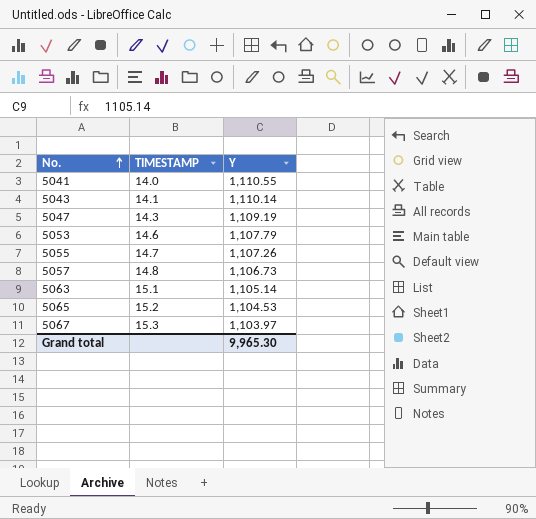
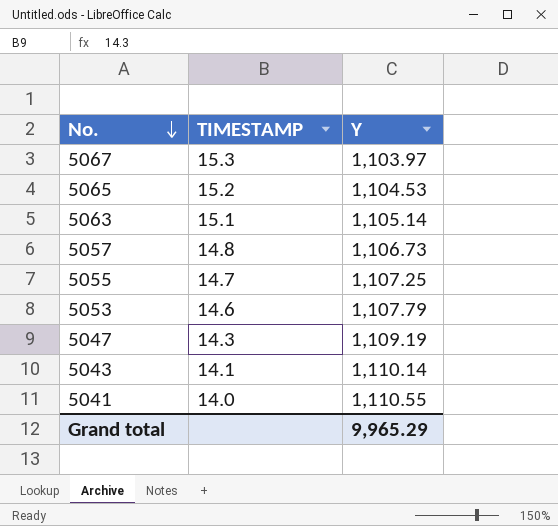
row order: No. ascending -> No. descending
5055 | Y: 1,107.26 -> 1,107.25
Grand total | Y: 9,965.30 -> 9,965.29

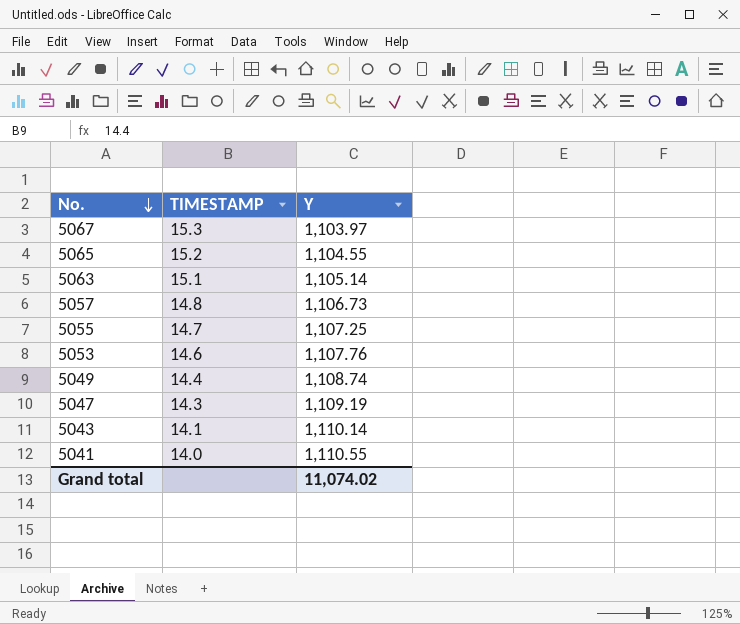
5065 | Y: 1,104.53 -> 1,104.55
5053 | Y: 1,107.79 -> 1,107.76
row 5049: none -> 14.4 | 1,108.74
Grand total | Y: 9,965.29 -> 11,074.02

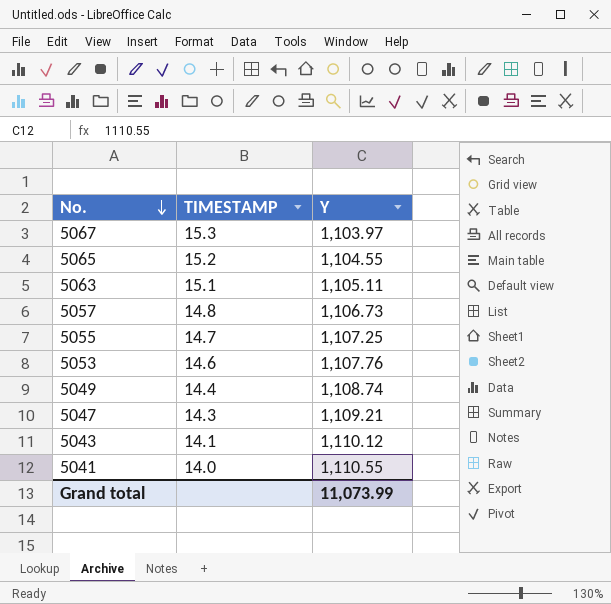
5063 | Y: 1,105.14 -> 1,105.11
5047 | Y: 1,109.19 -> 1,109.21
5043 | Y: 1,110.14 -> 1,110.12
Grand total | Y: 11,074.02 -> 11,073.99

